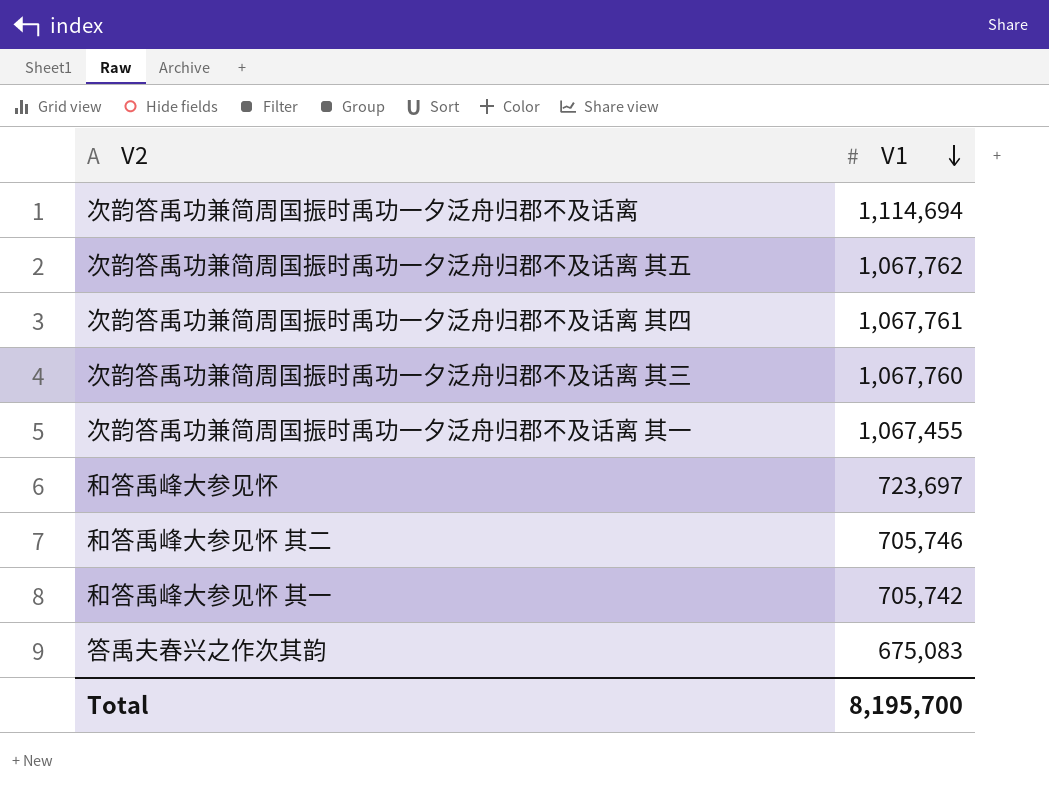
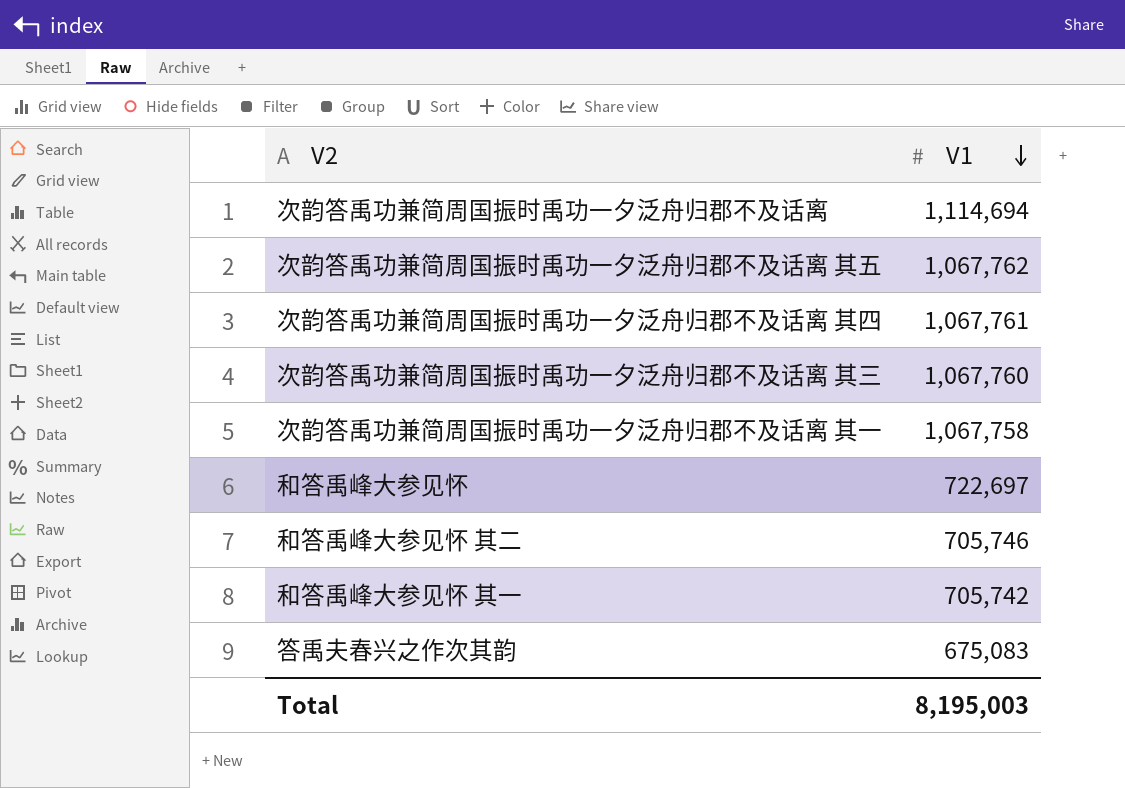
次韵答禹功兼简周国振时禹功一夕泛舟归郡不及话离 其一 | V1: 1,067,455 -> 1,067,758
和答禹峰大参见怀 | V1: 723,697 -> 722,697
Total | V1: 8,195,700 -> 8,195,003

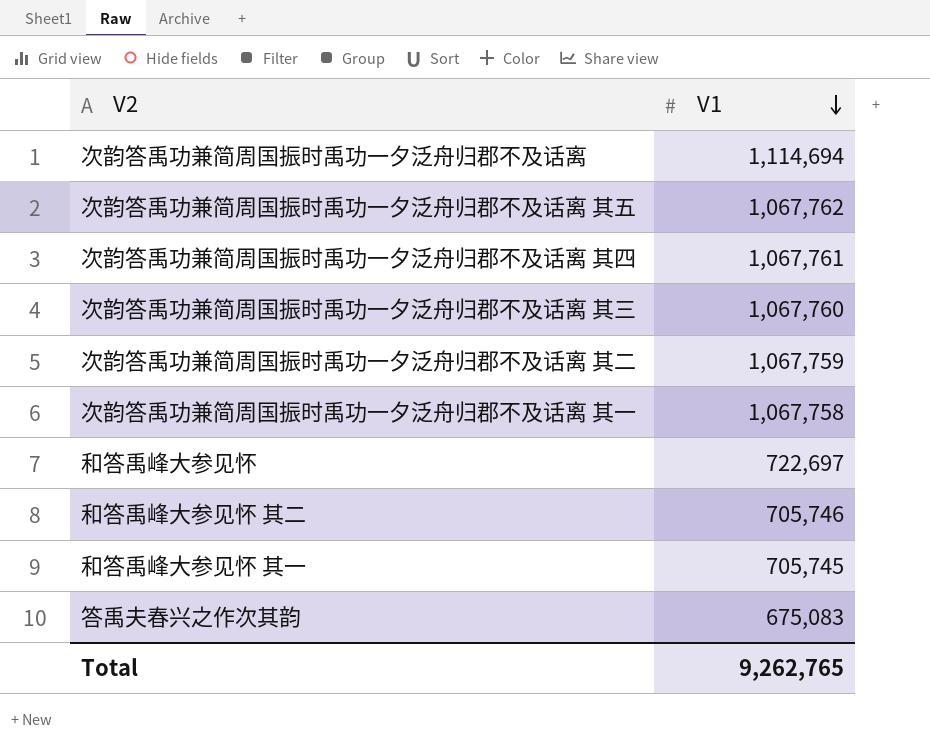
row 次韵答禹功兼简周国振时禹功一夕泛舟归郡不及话离 其二: none -> 1,067,759
和答禹峰大参见怀 其一 | V1: 705,742 -> 705,745
Total | V1: 8,195,003 -> 9,262,765

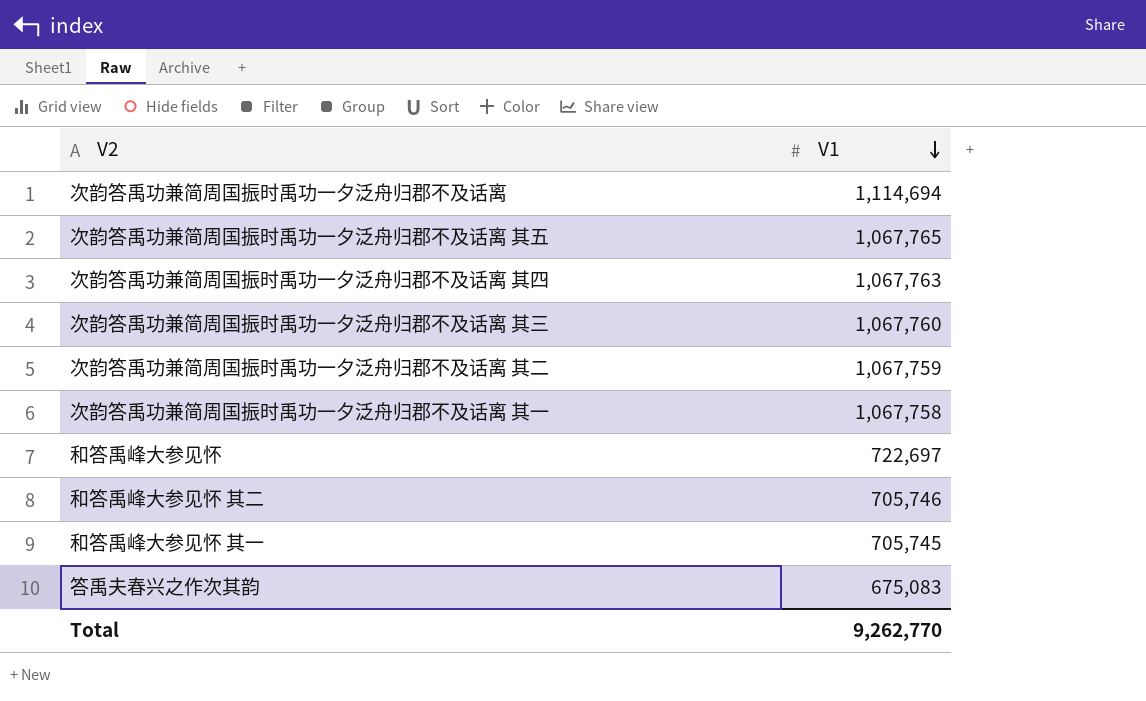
次韵答禹功兼简周国振时禹功一夕泛舟归郡不及话离 其五 | V1: 1,067,762 -> 1,067,765
次韵答禹功兼简周国振时禹功一夕泛舟归郡不及话离 其四 | V1: 1,067,761 -> 1,067,763
Total | V1: 9,262,765 -> 9,262,770

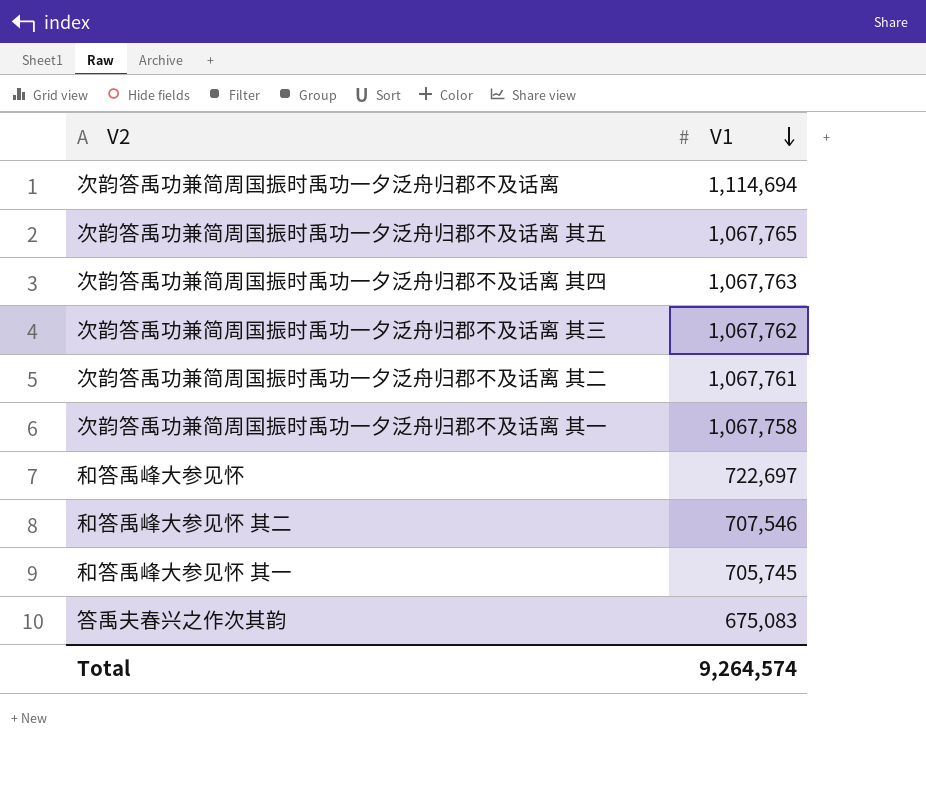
次韵答禹功兼简周国振时禹功一夕泛舟归郡不及话离 其三 | V1: 1,067,760 -> 1,067,762
次韵答禹功兼简周国振时禹功一夕泛舟归郡不及话离 其二 | V1: 1,067,759 -> 1,067,761
和答禹峰大参见怀 其二 | V1: 705,746 -> 707,546
Total | V1: 9,262,770 -> 9,264,574

